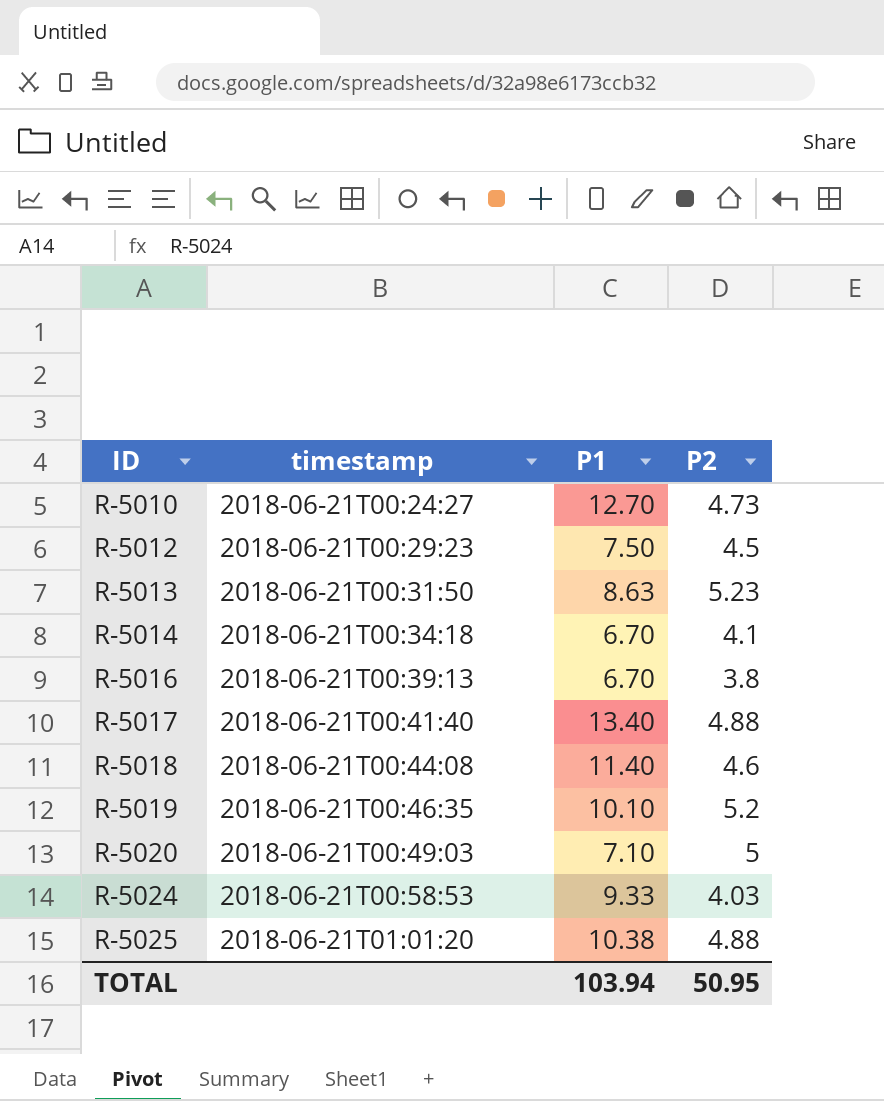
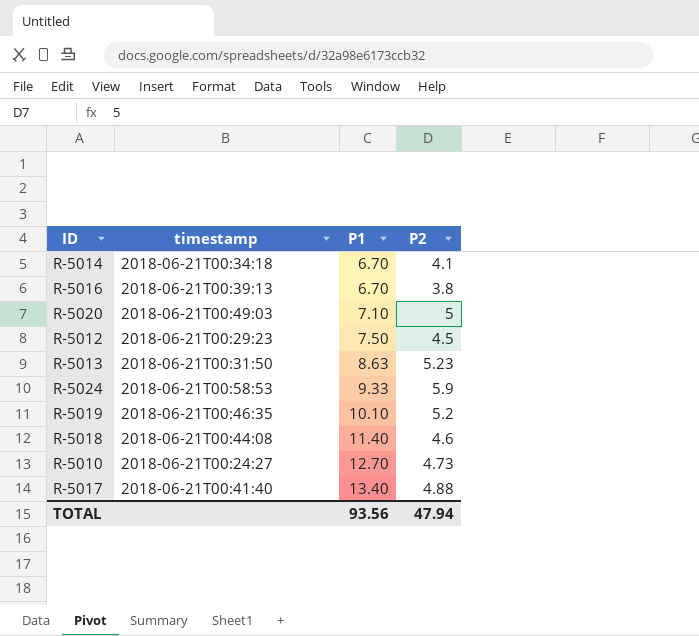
row order: ID ascending -> P1 ascending
row R-5025: 2018-06-21T01:01:20 | 10.38 | 4.88 -> none
R-5024 | P2: 4.03 -> 5.9
TOTAL | P1: 103.94 -> 93.56
TOTAL | P2: 50.95 -> 47.94

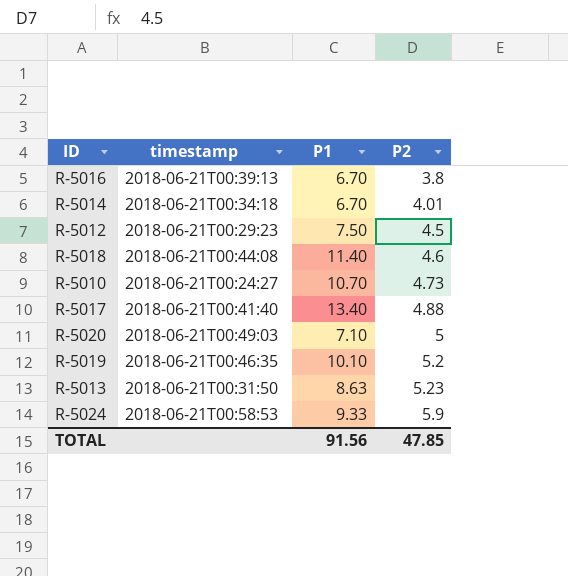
row order: P1 ascending -> P2 ascending
R-5014 | P2: 4.1 -> 4.01
R-5010 | P1: 12.70 -> 10.70
TOTAL | P1: 93.56 -> 91.56
TOTAL | P2: 47.94 -> 47.85

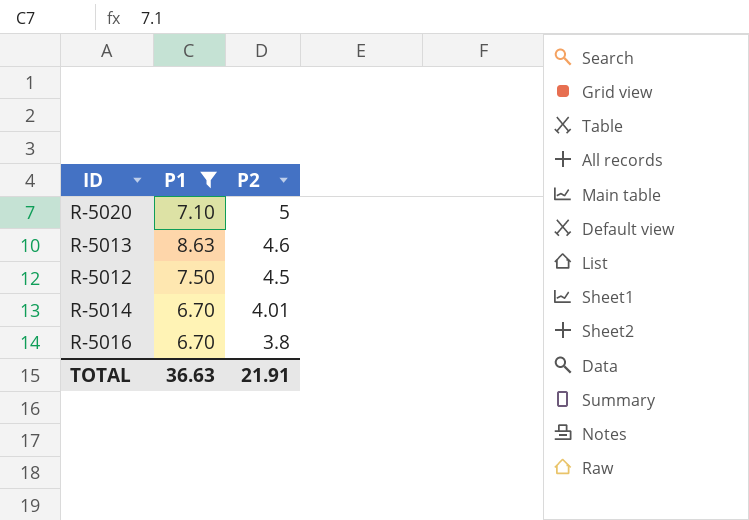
filter: none -> P1 <= 8.63
row order: P2 ascending -> P2 descending
column timestamp | position: 2 -> none
R-5013 | P2: 5.23 -> 4.6
TOTAL | P1: 91.56 -> 36.63
TOTAL | P2: 47.85 -> 21.91

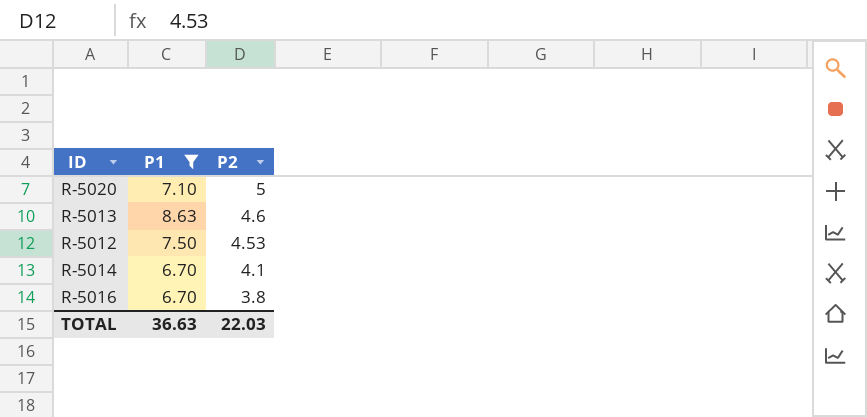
R-5012 | P2: 4.5 -> 4.53
R-5014 | P2: 4.01 -> 4.1
TOTAL | P2: 21.91 -> 22.03

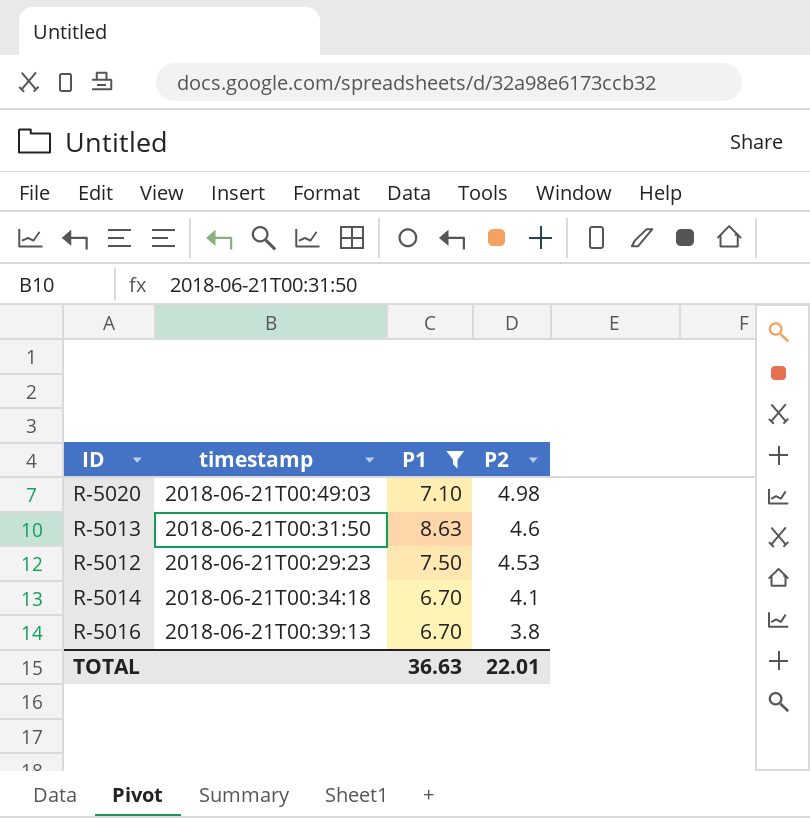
column timestamp | position: none -> 2
R-5020 | P2: 5 -> 4.98
TOTAL | P2: 22.03 -> 22.01

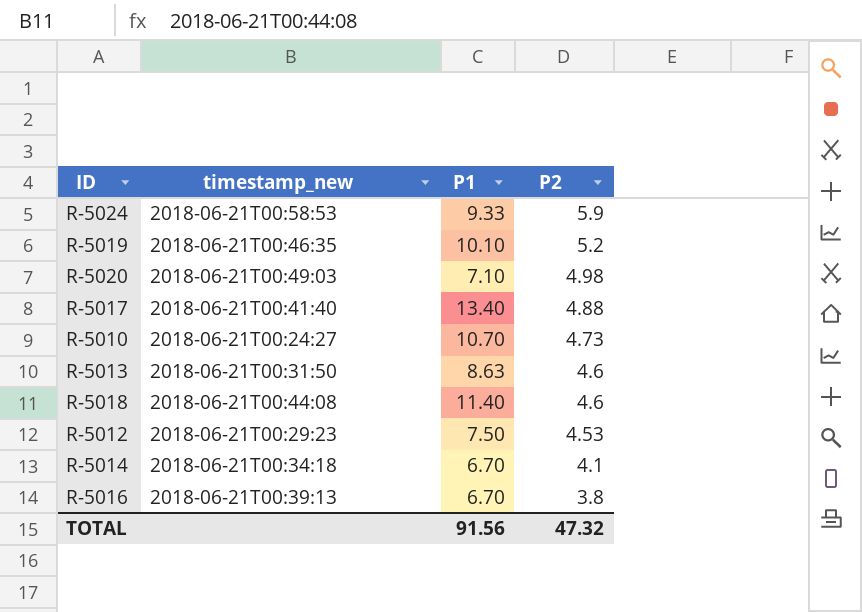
filter: P1 <= 8.63 -> none
column name: timestamp -> timestamp_new
TOTAL | P1: 36.63 -> 91.56
TOTAL | P2: 22.01 -> 47.32

